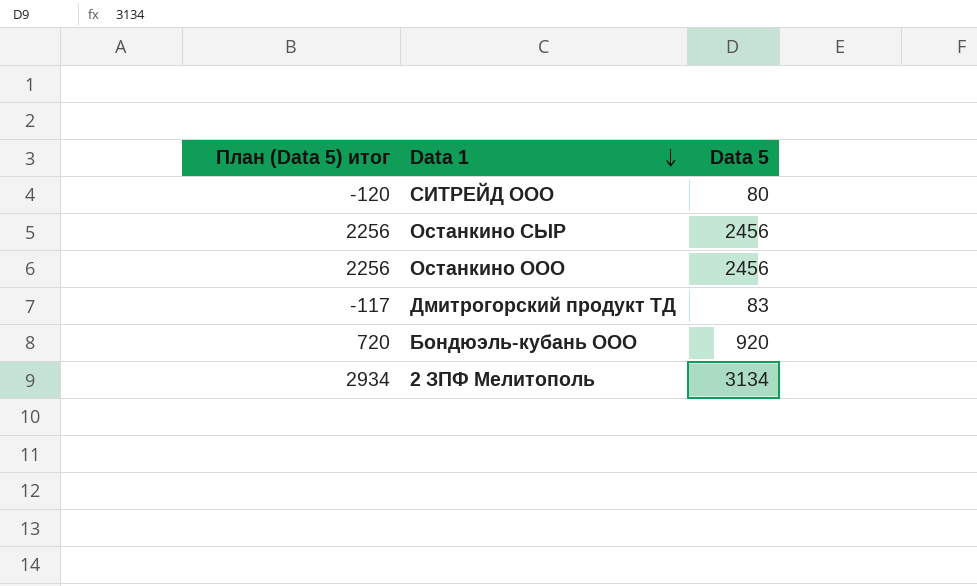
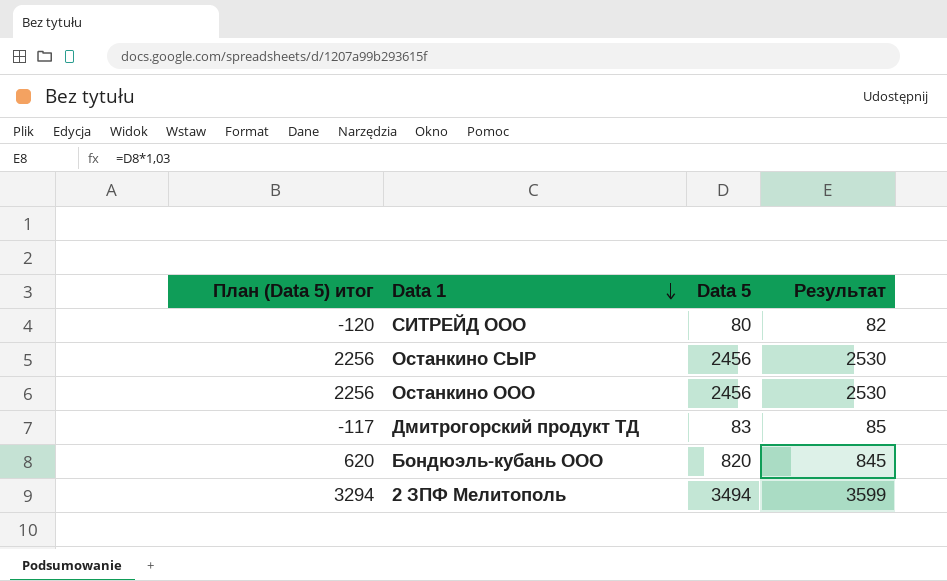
column Результат | formula: none -> [Data 5] * 1,03
Бондюэль-кубань ООО | План (Data 5) итог: 720 -> 620
Бондюэль-кубань ООО | Data 5: 920 -> 820
2 ЗПФ Мелитополь | План (Data 5) итог: 2934 -> 3294
2 ЗПФ Мелитополь | Data 5: 3134 -> 3494

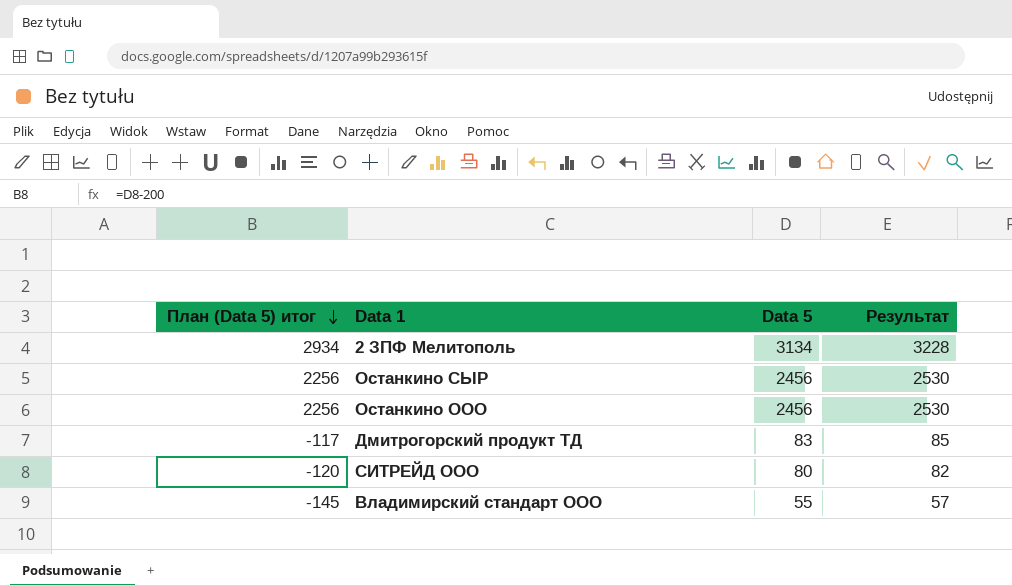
row order: Data 1 descending -> План (Data 5) итог descending
row Бондюэль-кубань ООО: 620 | 820 | 845 -> none
2 ЗПФ Мелитополь | План (Data 5) итог: 3294 -> 2934
2 ЗПФ Мелитополь | Data 5: 3494 -> 3134
2 ЗПФ Мелитополь | Результат: 3599 -> 3228
row Владимирский стандарт ООО: none -> -145 | 55 | 57

